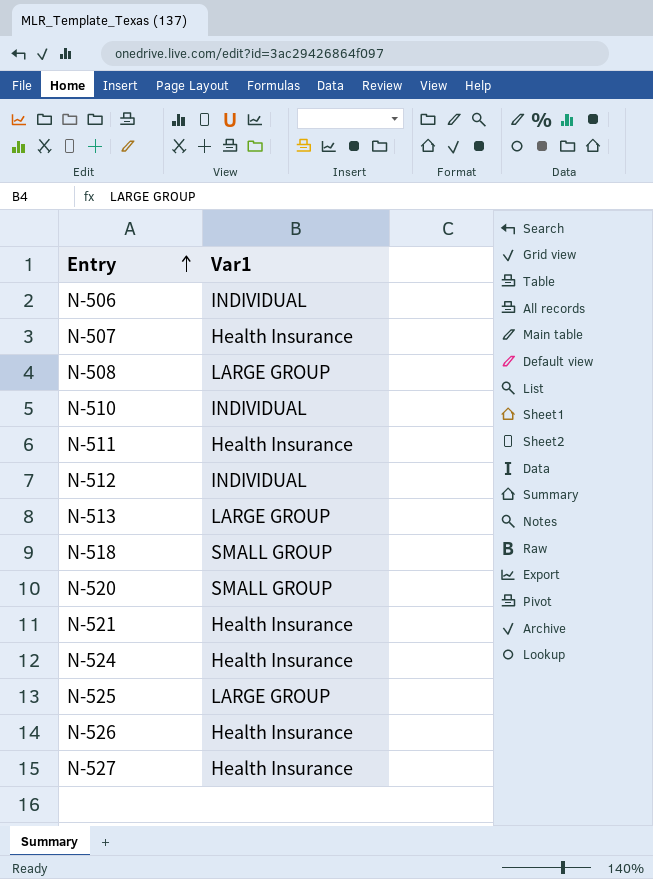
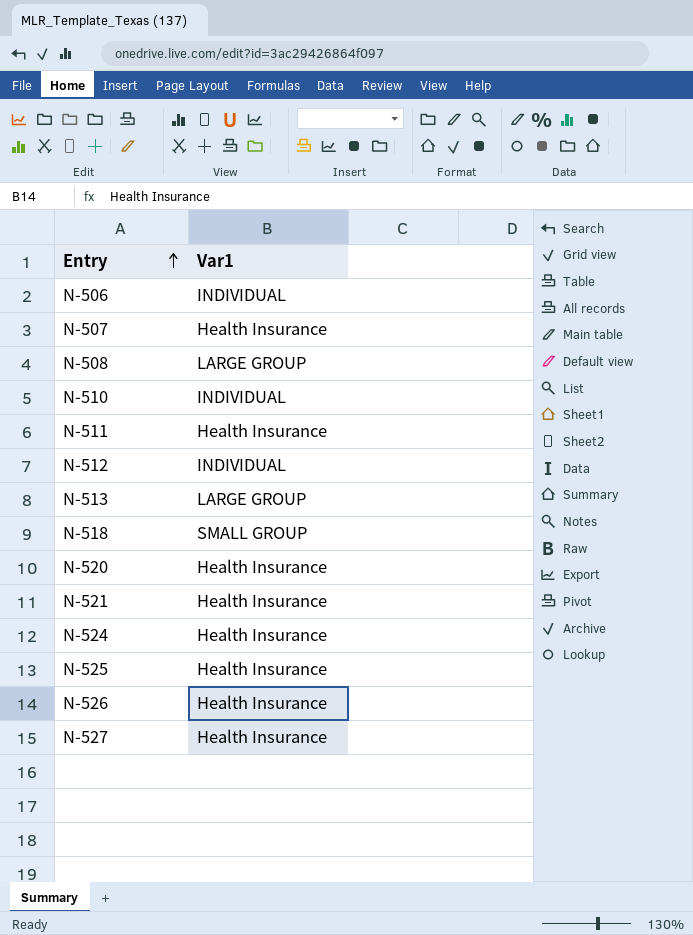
N-520 | Var1: SMALL GROUP -> Health Insurance
N-525 | Var1: LARGE GROUP -> Health Insurance

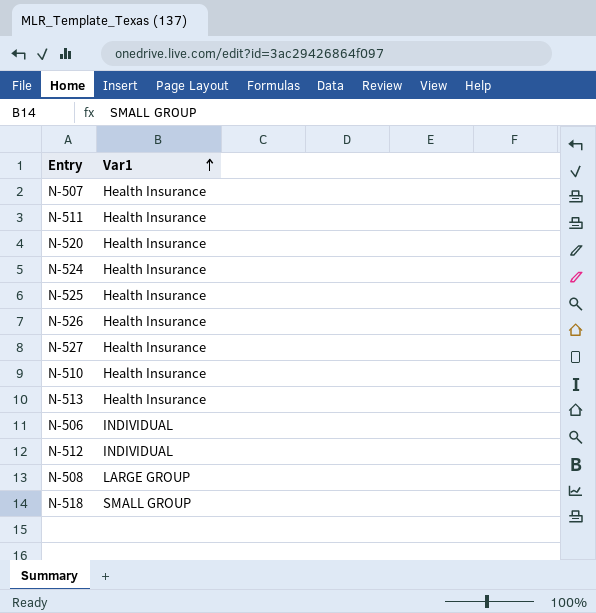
row order: Entry ascending -> Var1 ascending
row N-521: Health Insurance -> none
N-510 | Var1: INDIVIDUAL -> Health Insurance
N-513 | Var1: LARGE GROUP -> Health Insurance

